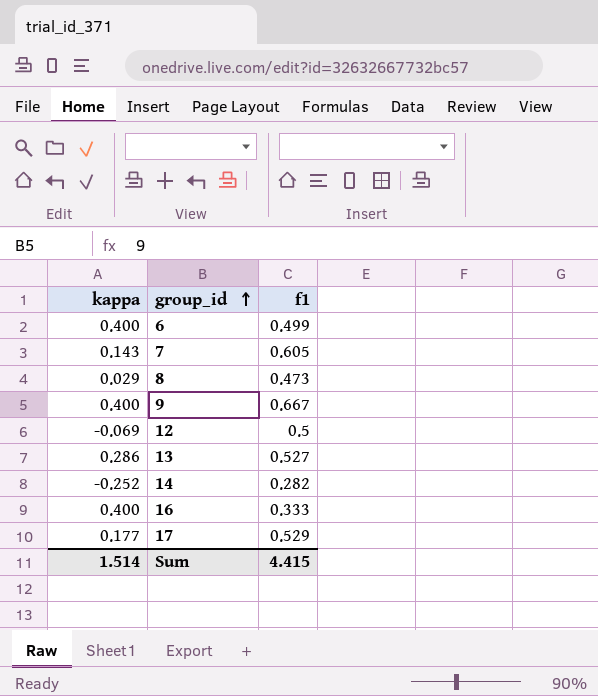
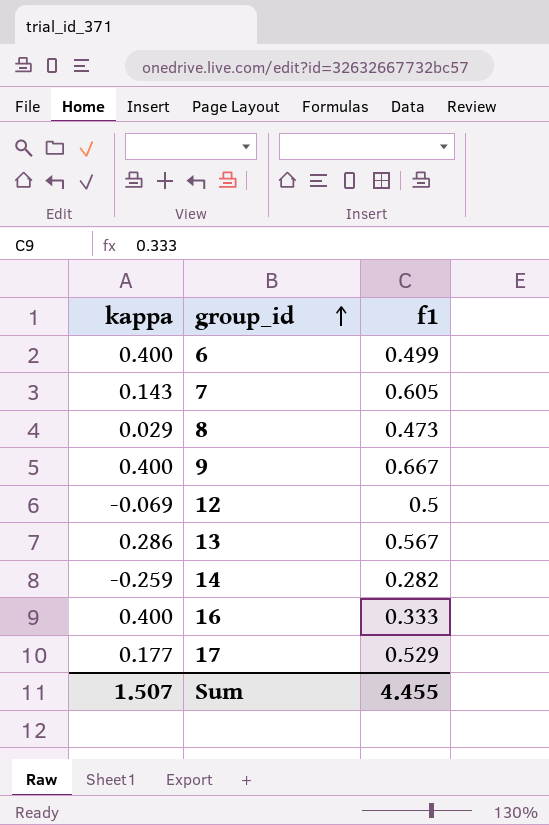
13 | f1: 0.527 -> 0.567
14 | kappa: -0.252 -> -0.259
Sum | kappa: 1.514 -> 1.507
Sum | f1: 4.415 -> 4.455

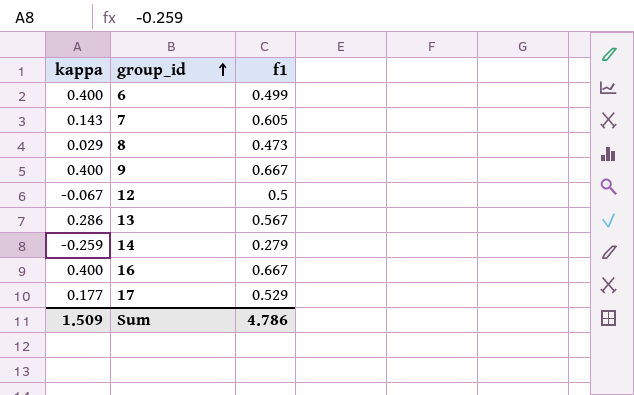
12 | kappa: -0.069 -> -0.067
14 | f1: 0.282 -> 0.279
16 | f1: 0.333 -> 0.667
Sum | kappa: 1.507 -> 1.509
Sum | f1: 4.455 -> 4.786

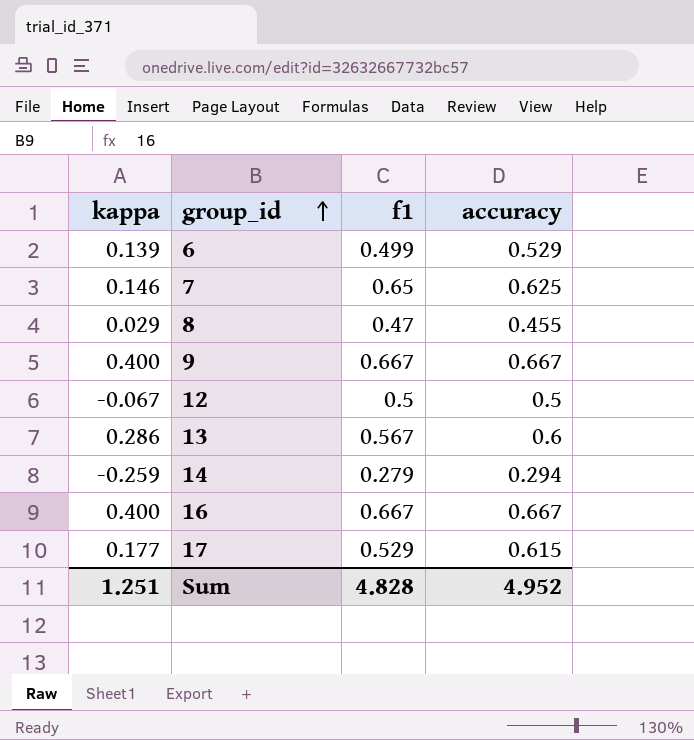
column accuracy | position: none -> 4
6 | kappa: 0.400 -> 0.139
7 | kappa: 0.143 -> 0.146
7 | f1: 0.605 -> 0.65
8 | f1: 0.473 -> 0.47
Sum | kappa: 1.509 -> 1.251
Sum | f1: 4.786 -> 4.828

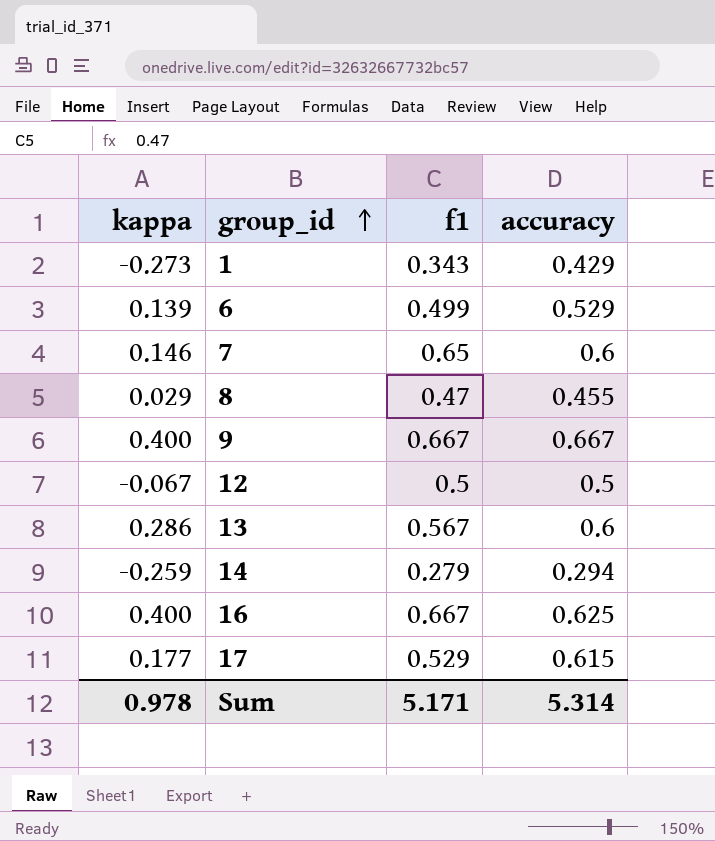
row 1: none -> -0.273 | 0.343 | 0.429
7 | accuracy: 0.625 -> 0.6
16 | accuracy: 0.667 -> 0.625
Sum | kappa: 1.251 -> 0.978
Sum | f1: 4.828 -> 5.171
Sum | accuracy: 4.952 -> 5.314

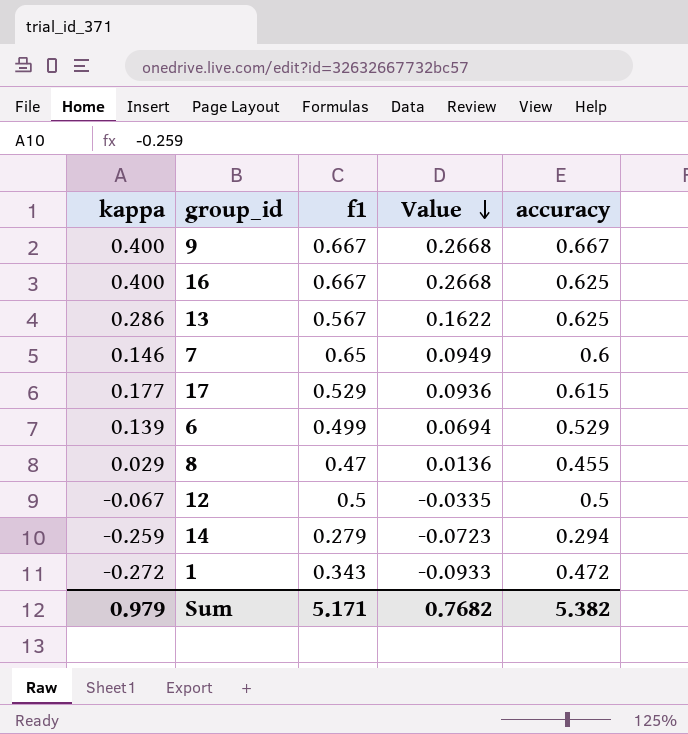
row order: group_id ascending -> Value descending
column Value | formula: none -> [kappa] * [f1]
13 | accuracy: 0.6 -> 0.625
1 | kappa: -0.273 -> -0.272
1 | accuracy: 0.429 -> 0.472
Sum | kappa: 0.978 -> 0.979
Sum | accuracy: 5.314 -> 5.382

